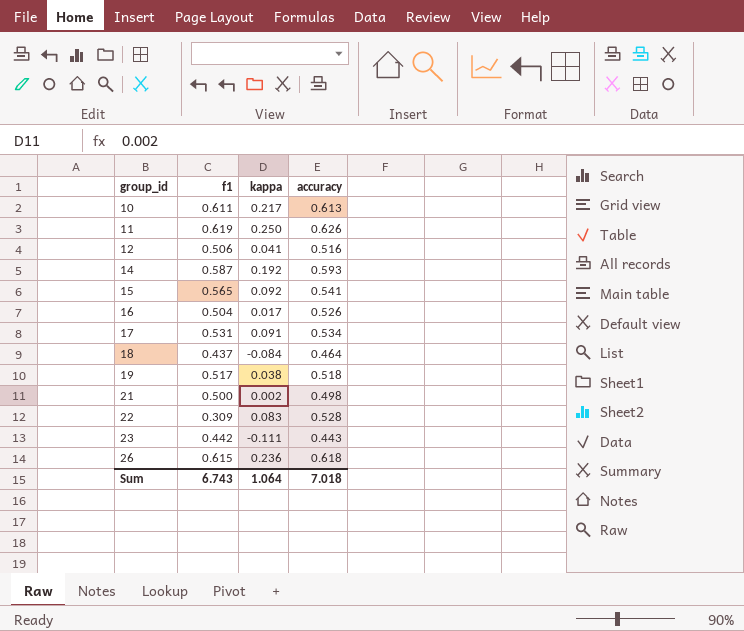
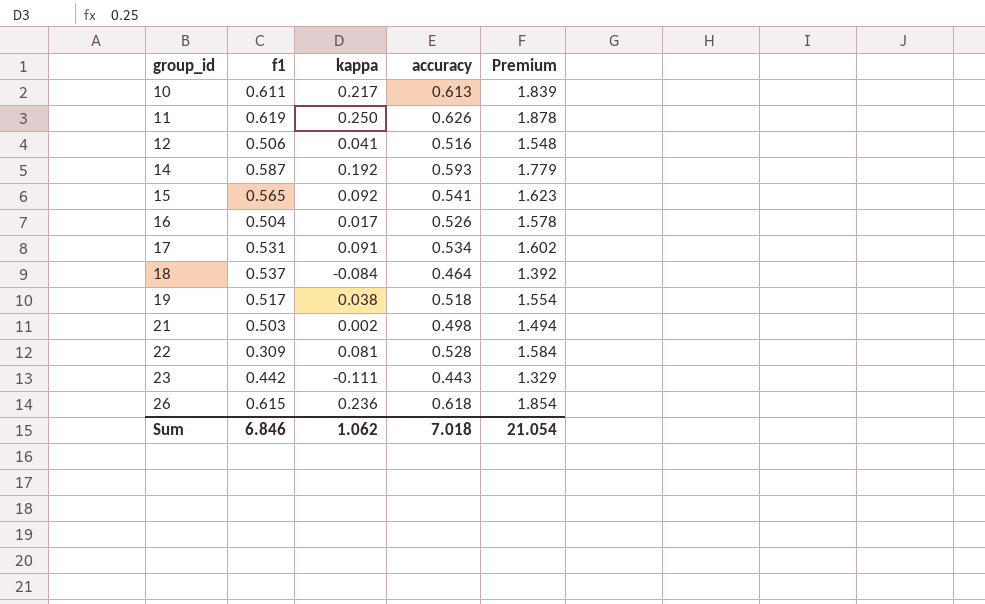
column Premium | formula: none -> [accuracy] * 3
18 | f1: 0.437 -> 0.537
21 | f1: 0.500 -> 0.503
22 | kappa: 0.083 -> 0.081
Sum | f1: 6.743 -> 6.846
Sum | kappa: 1.064 -> 1.062

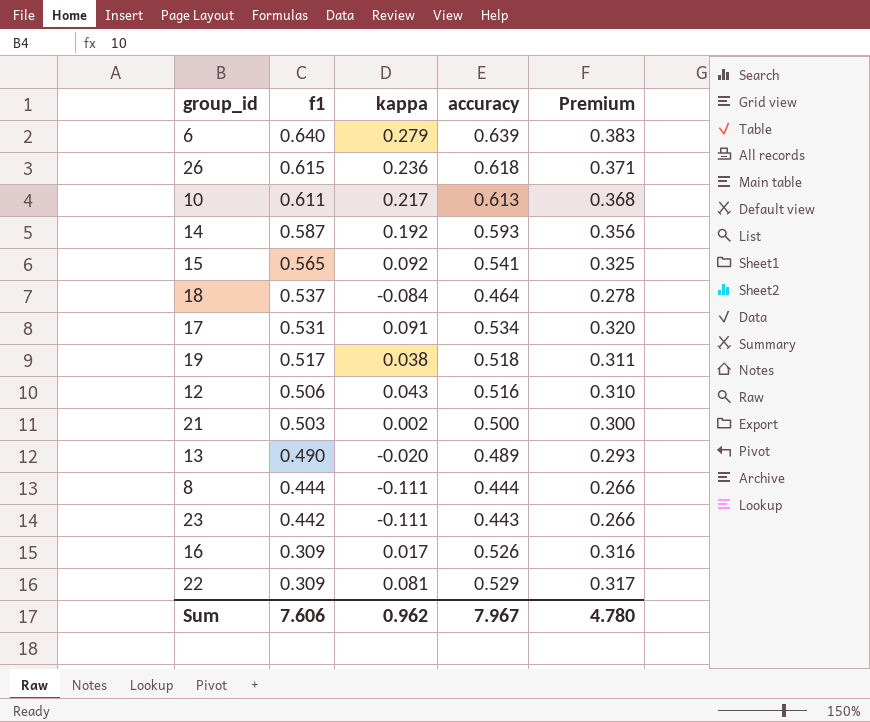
row order: group_id ascending -> f1 descending
column Premium | formula: [accuracy] * 3 -> [accuracy] * 0.6
row 11: 0.619 | 0.250 | 0.626 | 1.878 -> none
row 6: none -> 0.640 | 0.279 | 0.639 | 0.383
12 | kappa: 0.041 -> 0.043
21 | accuracy: 0.498 -> 0.500
row 13: none -> 0.490 | -0.020 | 0.489 | 0.293
row 8: none -> 0.444 | -0.111 | 0.444 | 0.266
16 | f1: 0.504 -> 0.309
22 | accuracy: 0.528 -> 0.529
Sum | f1: 6.846 -> 7.606
Sum | kappa: 1.062 -> 0.962
Sum | accuracy: 7.018 -> 7.967
Sum | Premium: 21.054 -> 4.780

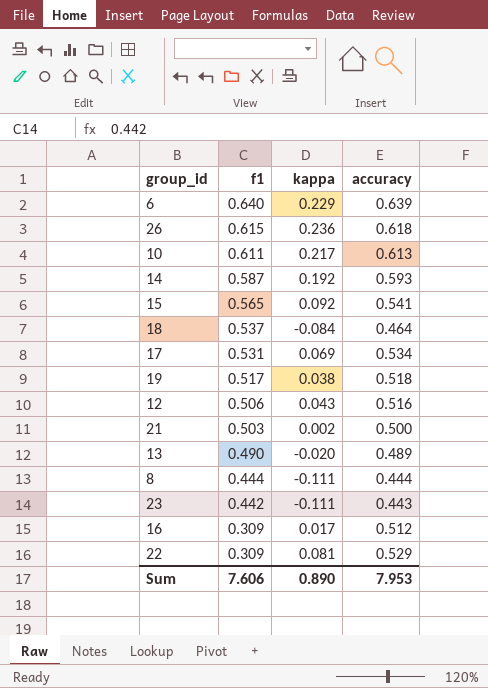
column Premium | formula: [accuracy] * 0.6 -> none
6 | kappa: 0.279 -> 0.229
17 | kappa: 0.091 -> 0.069
16 | accuracy: 0.526 -> 0.512
Sum | kappa: 0.962 -> 0.890
Sum | accuracy: 7.967 -> 7.953

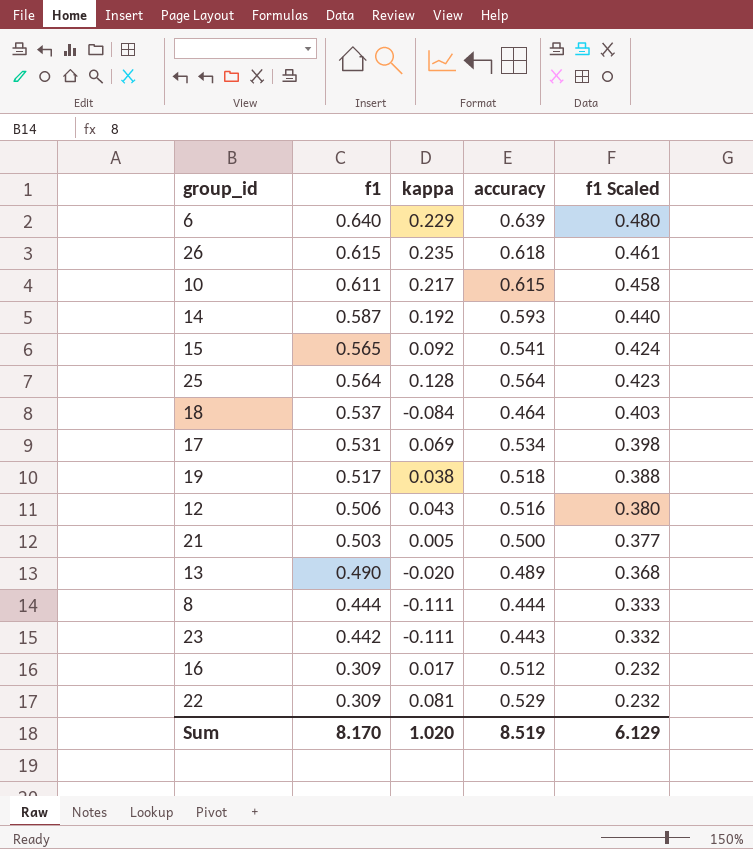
column f1 Scaled | formula: none -> [f1] * 0.75
26 | kappa: 0.236 -> 0.235
10 | accuracy: 0.613 -> 0.615
row 25: none -> 0.564 | 0.128 | 0.564 | 0.423
21 | kappa: 0.002 -> 0.005
Sum | f1: 7.606 -> 8.170
Sum | kappa: 0.890 -> 1.020
Sum | accuracy: 7.953 -> 8.519

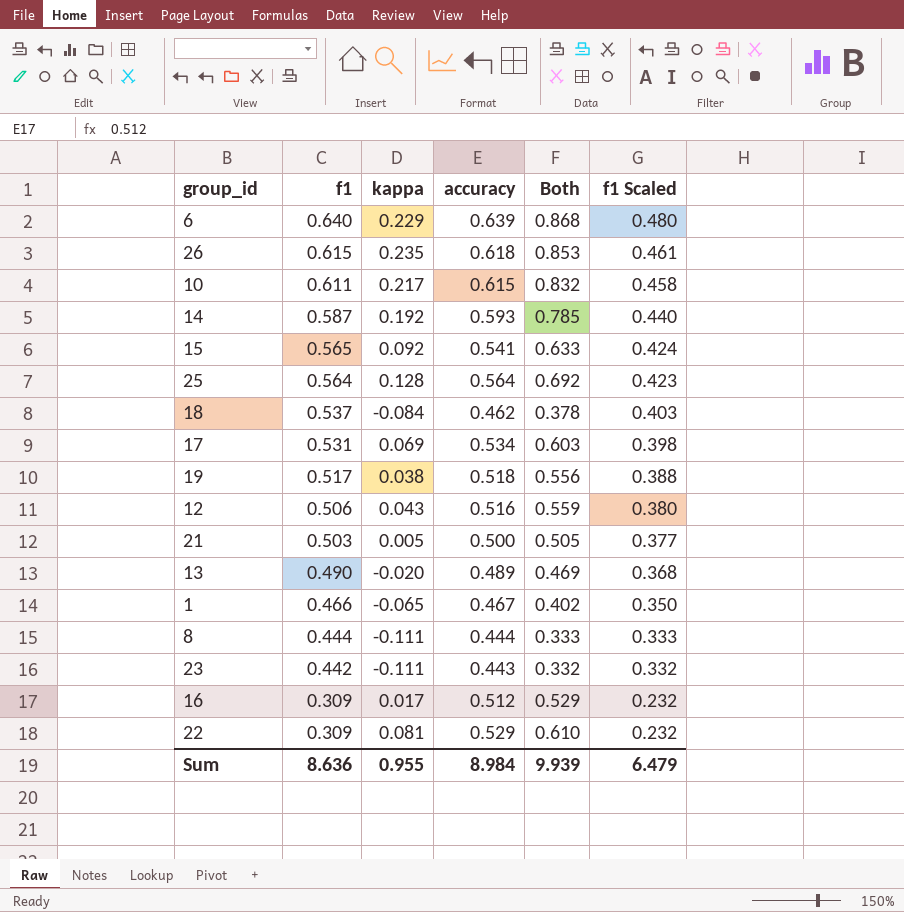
column Both | formula: none -> [kappa] + [accuracy]
18 | accuracy: 0.464 -> 0.462
row 1: none -> 0.466 | -0.065 | 0.467 | 0.402 | 0.350
Sum | f1: 8.170 -> 8.636
Sum | kappa: 1.020 -> 0.955
Sum | accuracy: 8.519 -> 8.984
Sum | f1 Scaled: 6.129 -> 6.479

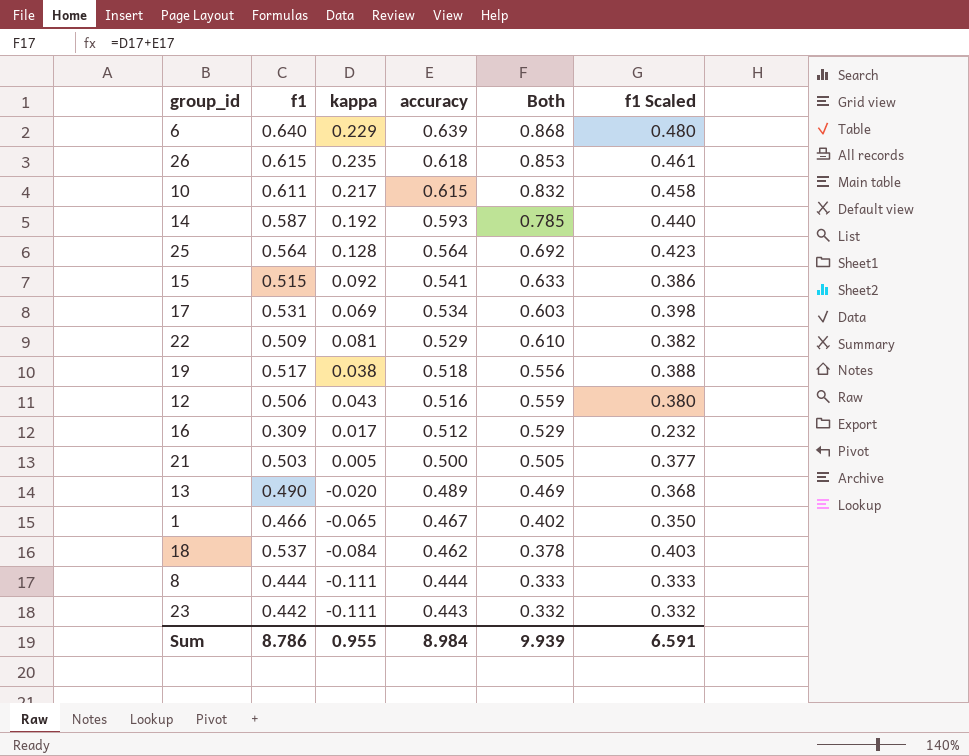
row order: f1 descending -> accuracy descending
15 | f1: 0.565 -> 0.515
15 | f1 Scaled: 0.424 -> 0.386
22 | f1: 0.309 -> 0.509
22 | f1 Scaled: 0.232 -> 0.382
Sum | f1: 8.636 -> 8.786
Sum | f1 Scaled: 6.479 -> 6.591

